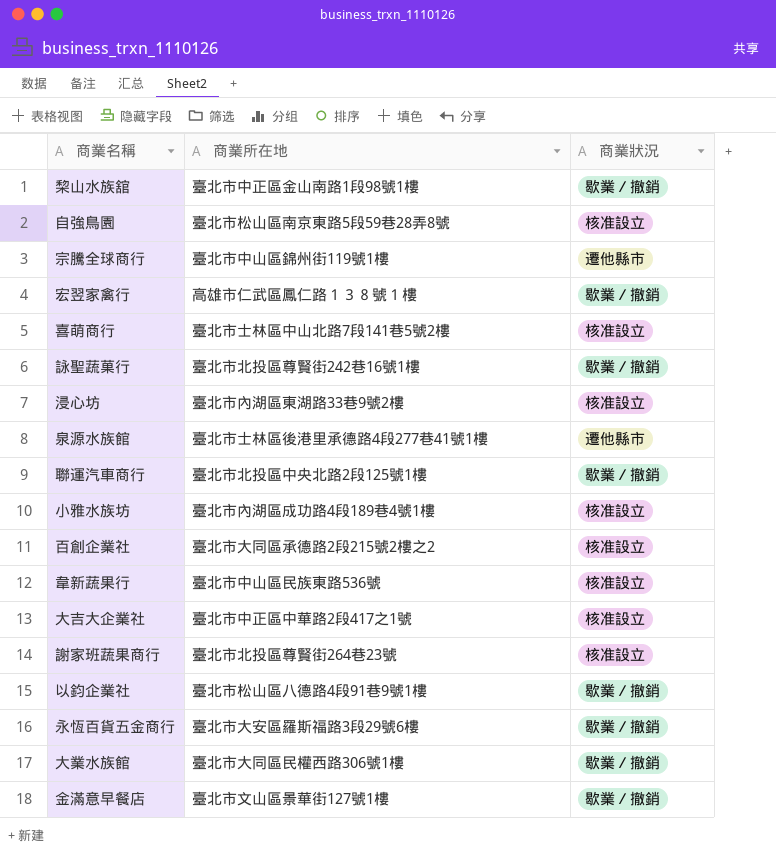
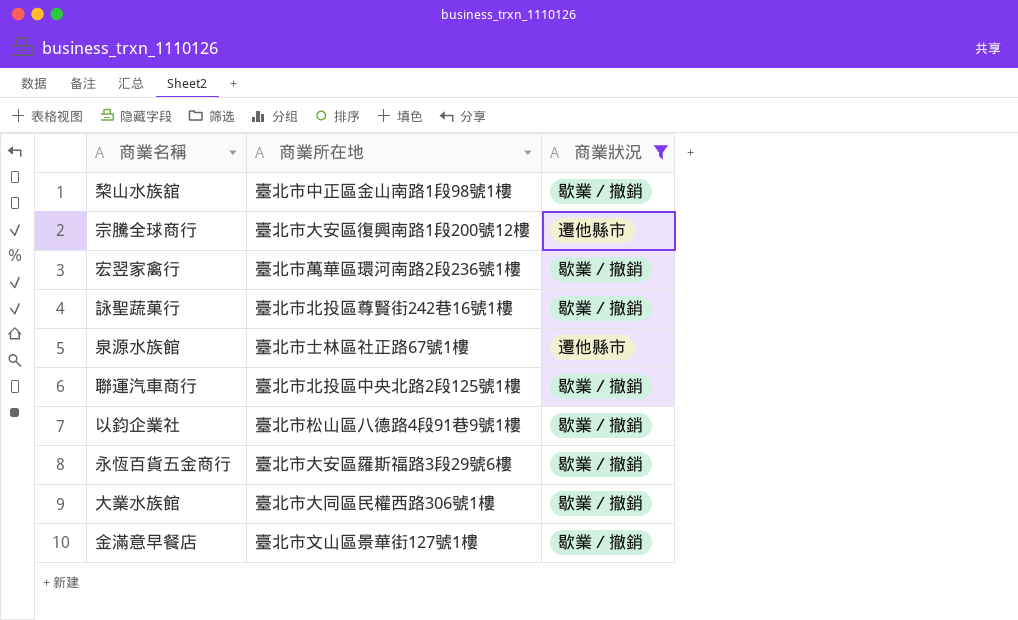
filter: none -> 商業狀況 != 核准設立
宗騰全球商行 | 商業所在地: 臺北市中山區錦州街119號1樓 -> 臺北市大安區復興南路1段200號12樓
宏翌家禽行 | 商業所在地: 高雄市仁武區鳳仁路１３８號１樓 -> 臺北市萬華區環河南路2段236號1樓
泉源水族館 | 商業所在地: 臺北市士林區後港里承德路4段277巷41號1樓 -> 臺北市士林區社正路67號1樓

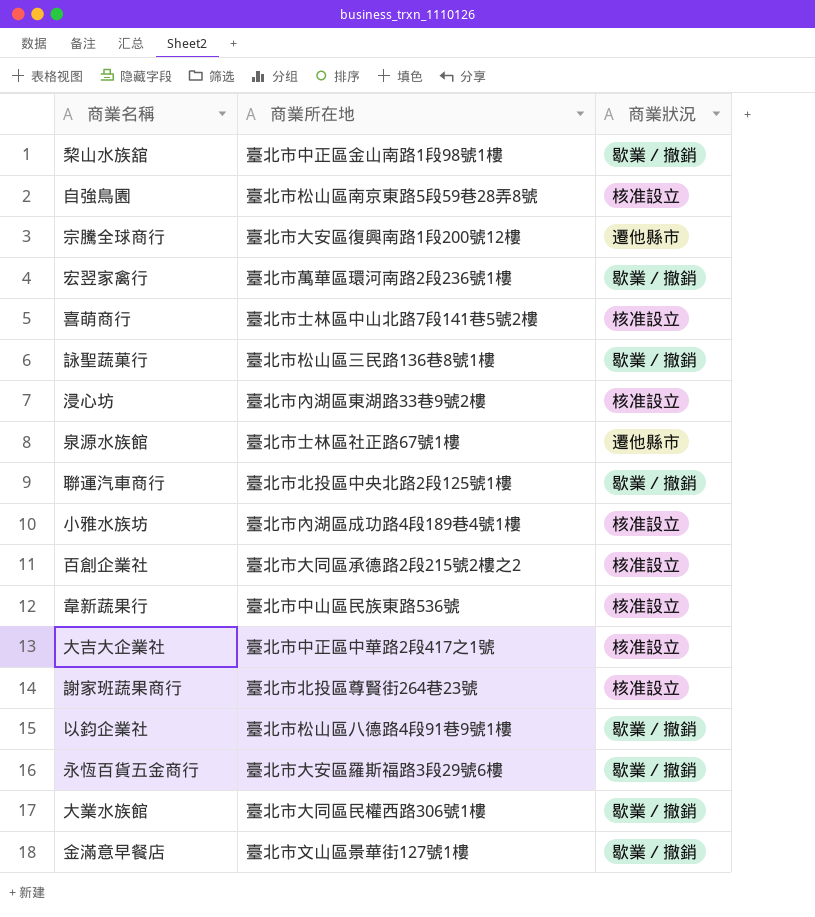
filter: 商業狀況 != 核准設立 -> none
詠聖蔬菓行 | 商業所在地: 臺北市北投區尊賢街242巷16號1樓 -> 臺北市松山區三民路136巷8號1樓

